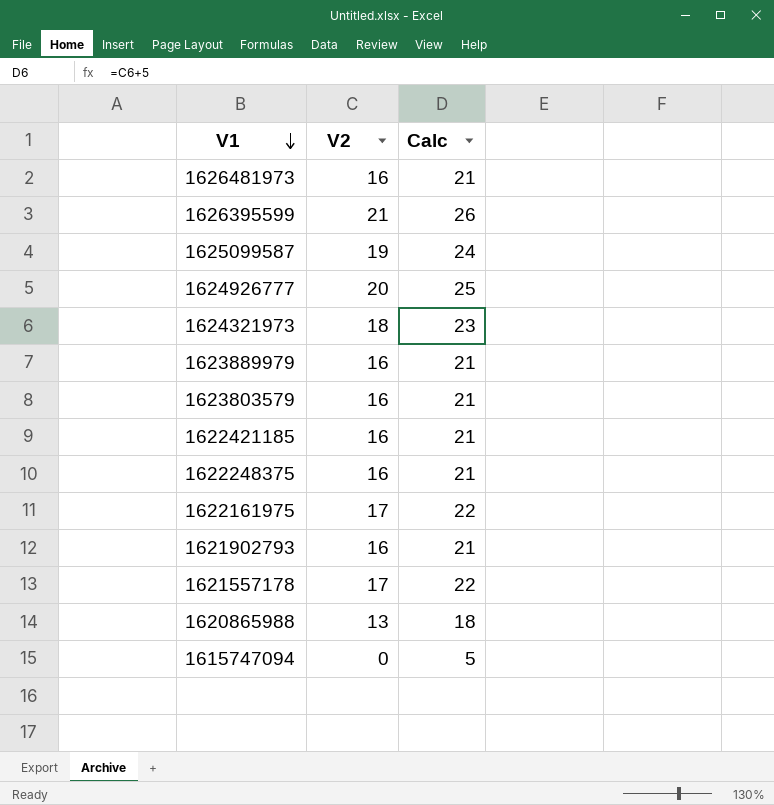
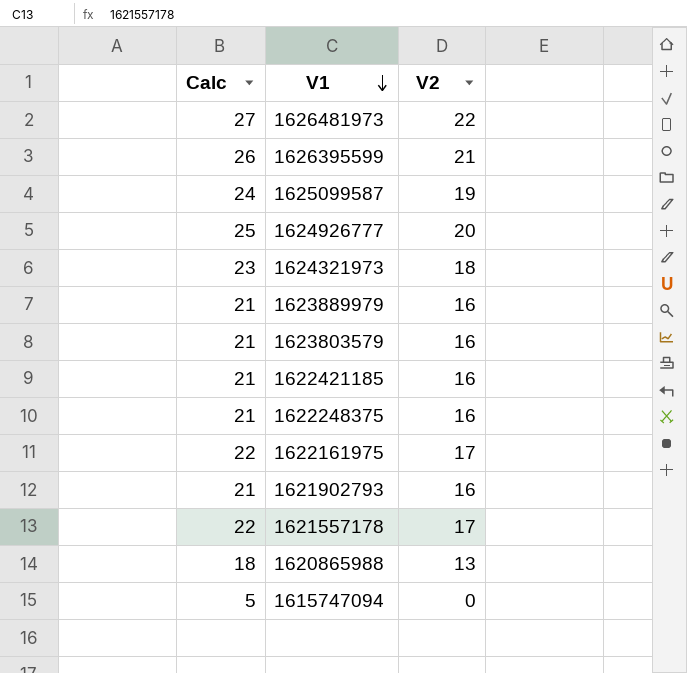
column Calc | position: 3 -> 1
1626481973 | Calc: 21 -> 27
1626481973 | V2: 16 -> 22

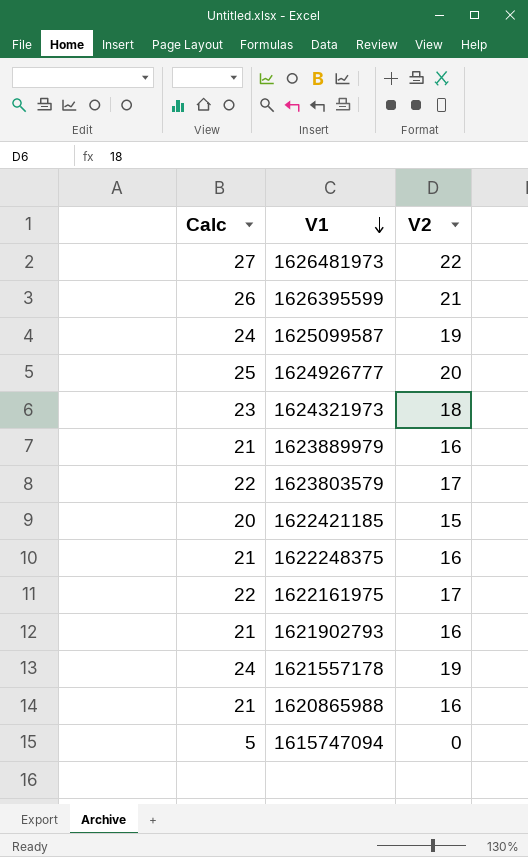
1623803579 | Calc: 21 -> 22
1623803579 | V2: 16 -> 17
1622421185 | Calc: 21 -> 20
1622421185 | V2: 16 -> 15
1621557178 | Calc: 22 -> 24
1621557178 | V2: 17 -> 19
1620865988 | Calc: 18 -> 21
1620865988 | V2: 13 -> 16

